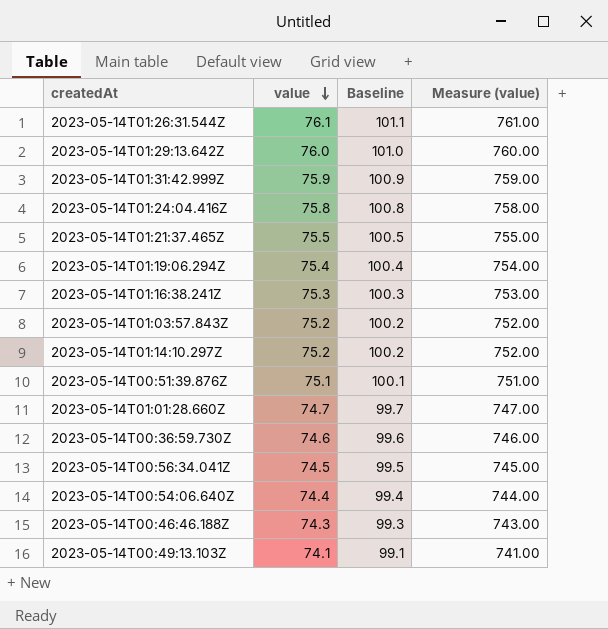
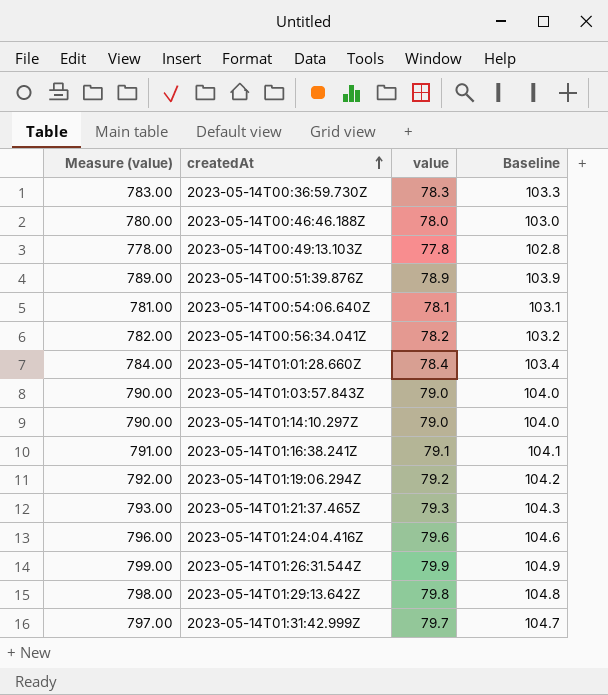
row order: value descending -> createdAt ascending
column Measure (value) | position: 4 -> 1
2023-05-14T00:36:59.730Z | Measure (value): 746.00 -> 783.00
2023-05-14T00:36:59.730Z | value: 74.6 -> 78.3
2023-05-14T00:36:59.730Z | Baseline: 99.6 -> 103.3
2023-05-14T00:46:46.188Z | Measure (value): 743.00 -> 780.00
2023-05-14T00:46:46.188Z | value: 74.3 -> 78.0
2023-05-14T00:46:46.188Z | Baseline: 99.3 -> 103.0
2023-05-14T00:49:13.103Z | Measure (value): 741.00 -> 778.00
2023-05-14T00:49:13.103Z | value: 74.1 -> 77.8
2023-05-14T00:49:13.103Z | Baseline: 99.1 -> 102.8
2023-05-14T00:51:39.876Z | Measure (value): 751.00 -> 789.00
2023-05-14T00:51:39.876Z | value: 75.1 -> 78.9
2023-05-14T00:51:39.876Z | Baseline: 100.1 -> 103.9
2023-05-14T00:54:06.640Z | Measure (value): 744.00 -> 781.00
2023-05-14T00:54:06.640Z | value: 74.4 -> 78.1
2023-05-14T00:54:06.640Z | Baseline: 99.4 -> 103.1
2023-05-14T00:56:34.041Z | Measure (value): 745.00 -> 782.00
2023-05-14T00:56:34.041Z | value: 74.5 -> 78.2
2023-05-14T00:56:34.041Z | Baseline: 99.5 -> 103.2
2023-05-14T01:01:28.660Z | Measure (value): 747.00 -> 784.00
2023-05-14T01:01:28.660Z | value: 74.7 -> 78.4
2023-05-14T01:01:28.660Z | Baseline: 99.7 -> 103.4
2023-05-14T01:03:57.843Z | Measure (value): 752.00 -> 790.00
2023-05-14T01:03:57.843Z | value: 75.2 -> 79.0
2023-05-14T01:03:57.843Z | Baseline: 100.2 -> 104.0
2023-05-14T01:14:10.297Z | Measure (value): 752.00 -> 790.00
2023-05-14T01:14:10.297Z | value: 75.2 -> 79.0
2023-05-14T01:14:10.297Z | Baseline: 100.2 -> 104.0
2023-05-14T01:16:38.241Z | Measure (value): 753.00 -> 791.00
2023-05-14T01:16:38.241Z | value: 75.3 -> 79.1
2023-05-14T01:16:38.241Z | Baseline: 100.3 -> 104.1
2023-05-14T01:19:06.294Z | Measure (value): 754.00 -> 792.00
2023-05-14T01:19:06.294Z | value: 75.4 -> 79.2
2023-05-14T01:19:06.294Z | Baseline: 100.4 -> 104.2
2023-05-14T01:21:37.465Z | Measure (value): 755.00 -> 793.00
2023-05-14T01:21:37.465Z | value: 75.5 -> 79.3
2023-05-14T01:21:37.465Z | Baseline: 100.5 -> 104.3
2023-05-14T01:24:04.416Z | Measure (value): 758.00 -> 796.00
2023-05-14T01:24:04.416Z | value: 75.8 -> 79.6
2023-05-14T01:24:04.416Z | Baseline: 100.8 -> 104.6
2023-05-14T01:26:31.544Z | Measure (value): 761.00 -> 799.00
2023-05-14T01:26:31.544Z | value: 76.1 -> 79.9
2023-05-14T01:26:31.544Z | Baseline: 101.1 -> 104.9
2023-05-14T01:29:13.642Z | Measure (value): 760.00 -> 798.00
2023-05-14T01:29:13.642Z | value: 76.0 -> 79.8
2023-05-14T01:29:13.642Z | Baseline: 101.0 -> 104.8
2023-05-14T01:31:42.999Z | Measure (value): 759.00 -> 797.00
2023-05-14T01:31:42.999Z | value: 75.9 -> 79.7
2023-05-14T01:31:42.999Z | Baseline: 100.9 -> 104.7

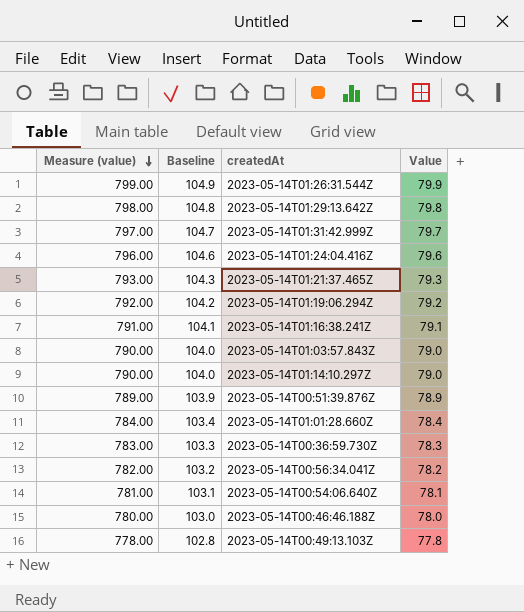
row order: createdAt ascending -> Measure (value) descending
column Baseline | position: 4 -> 2
column name: value -> Value

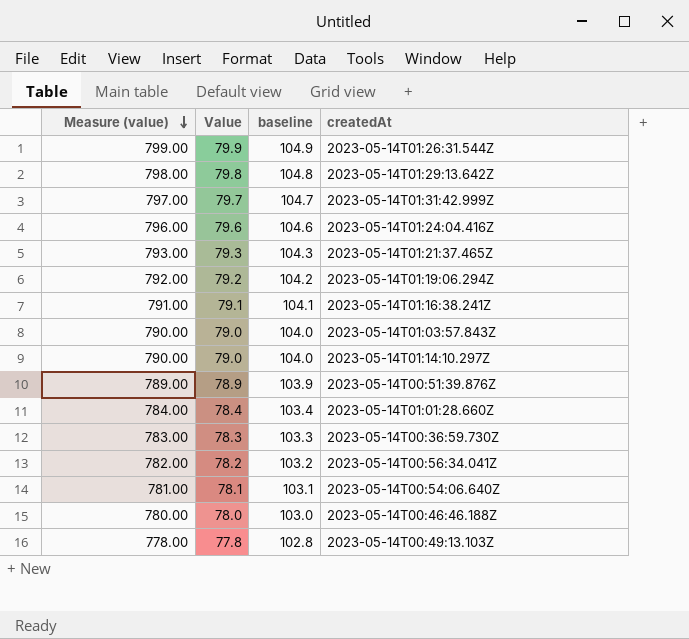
column Value | position: 4 -> 2
column name: Baseline -> baseline

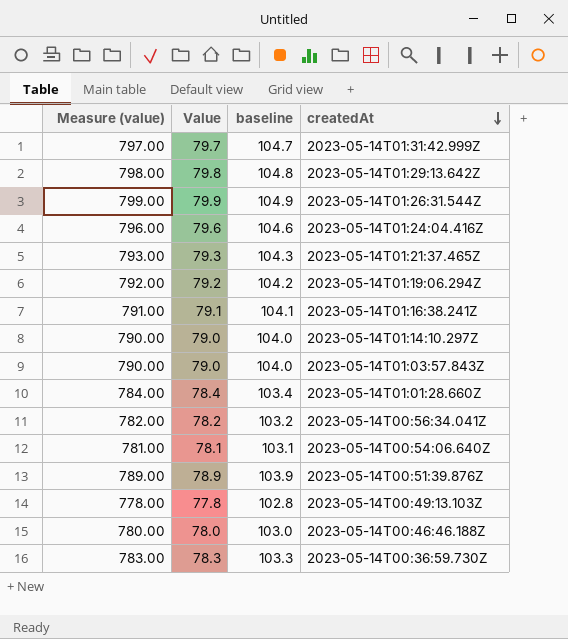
row order: Measure (value) descending -> createdAt descending

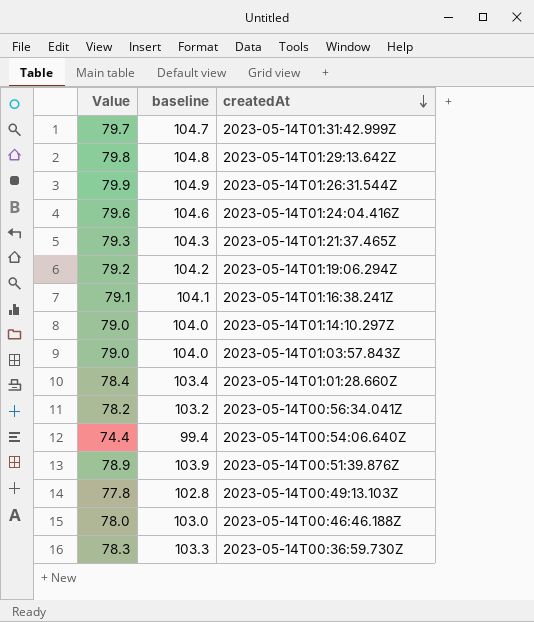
column Measure (value) | formula: [Value] * 10 -> none
2023-05-14T00:54:06.640Z | Value: 78.1 -> 74.4
2023-05-14T00:54:06.640Z | baseline: 103.1 -> 99.4

